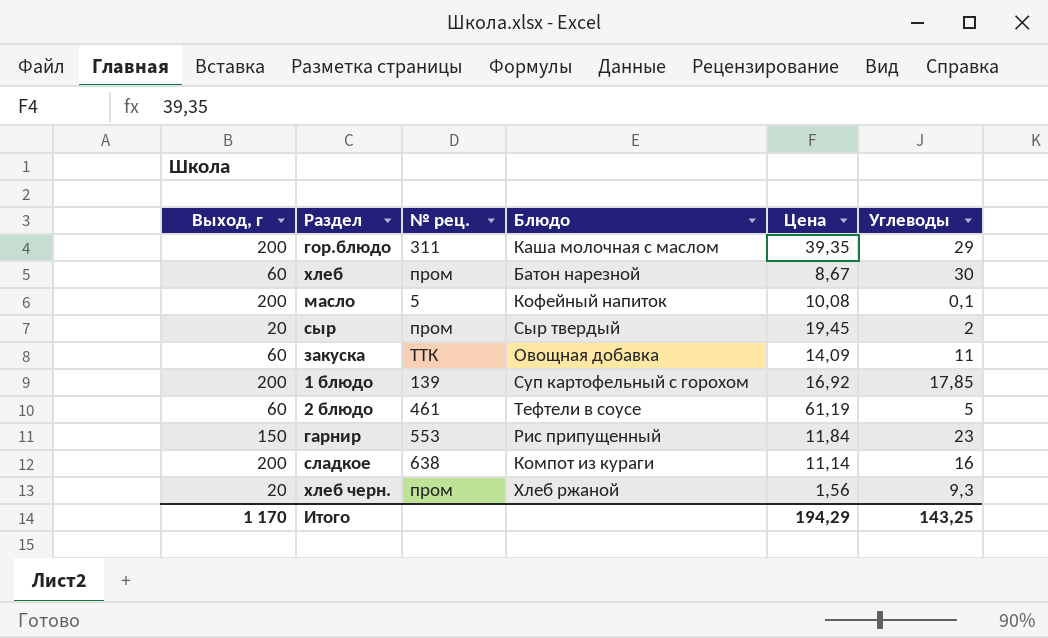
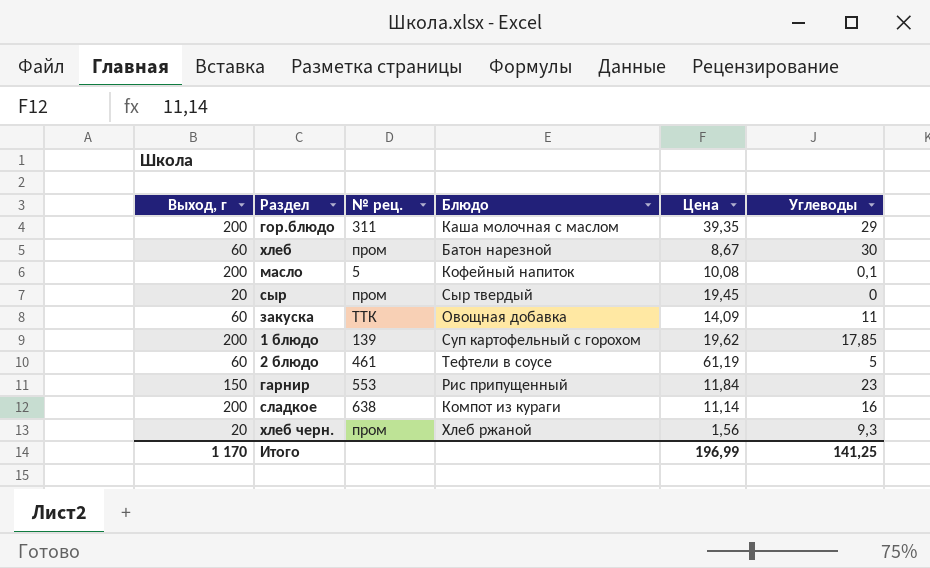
сыр | Углеводы: 2 -> 0
1 блюдо | Цена: 16,92 -> 19,62
Итого | Цена: 194,29 -> 196,99
Итого | Углеводы: 143,25 -> 141,25

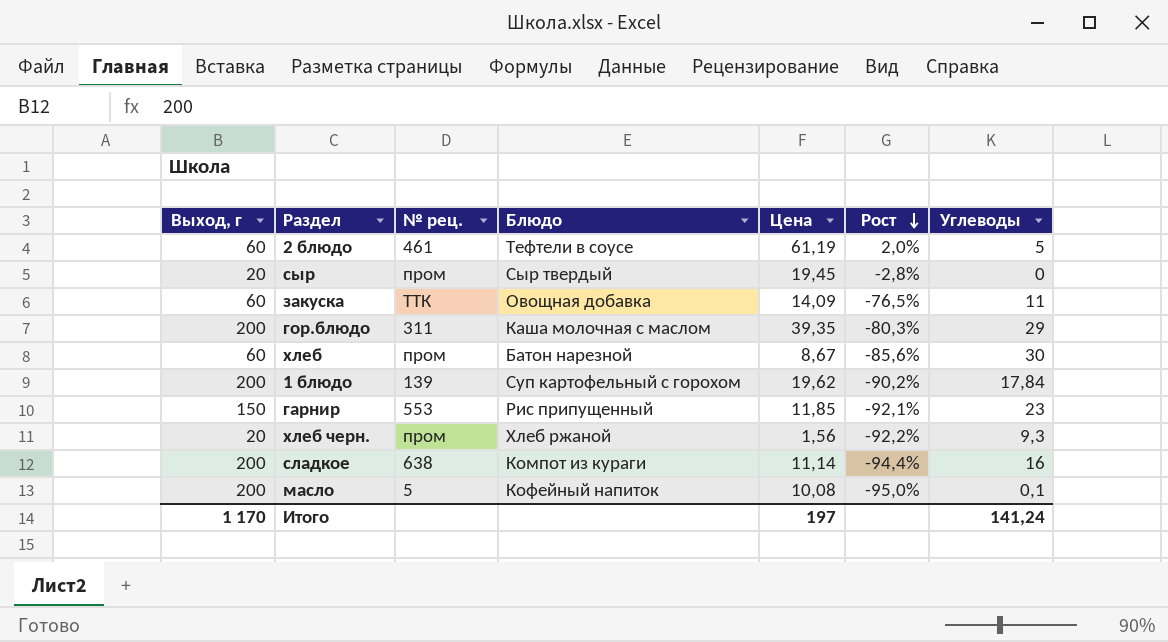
row order: none -> Рост descending
column Рост | formula: none -> ([Цена] - [Выход, г]) / [Выход, г]
1 блюдо | Углеводы: 17,85 -> 17,84
гарнир | Цена: 11,84 -> 11,85
Итого | Цена: 196,99 -> 197
Итого | Углеводы: 141,25 -> 141,24

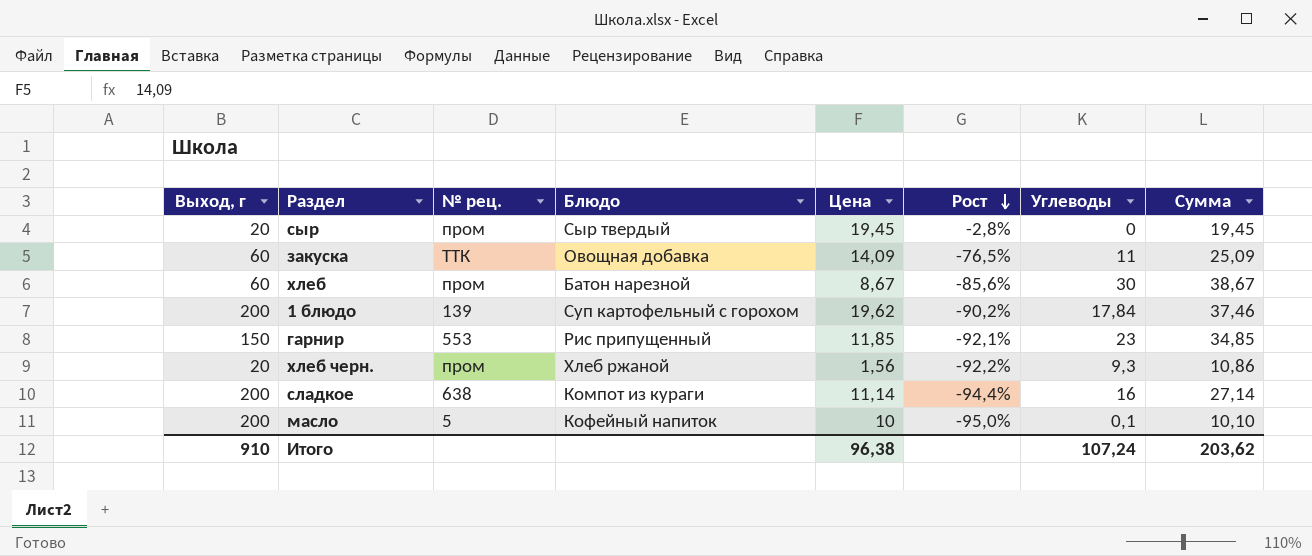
column Сумма | formula: none -> [Цена] + [Углеводы]
row 2 блюдо: 60 | 461 | Тефтели в соусе | 61,19 | 2,0% | 5 -> none
row гор.блюдо: 200 | 311 | Каша молочная с маслом | 39,35 | -80,3% | 29 -> none
масло | Цена: 10,08 -> 10
Итого | Выход, г: 1 170 -> 910
Итого | Цена: 197 -> 96,38
Итого | Углеводы: 141,24 -> 107,24

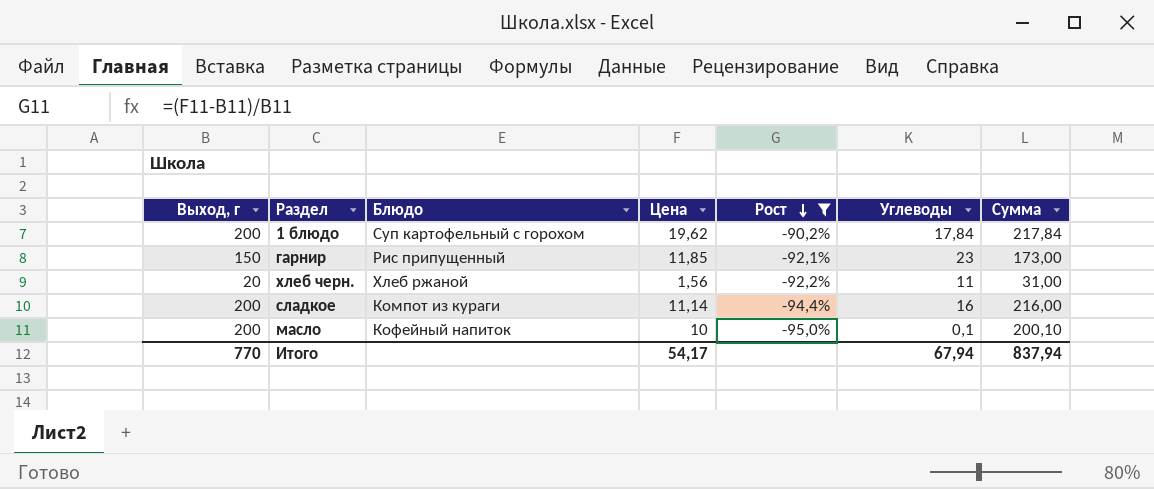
filter: none -> Рост <= -90,2%
column № рец. | position: 3 -> none
column Сумма | formula: [Цена] + [Углеводы] -> [Выход, г] + [Углеводы]
хлеб черн. | Углеводы: 9,3 -> 11
Итого | Выход, г: 910 -> 770
Итого | Цена: 96,38 -> 54,17
Итого | Углеводы: 107,24 -> 67,94
Итого | Сумма: 203,62 -> 837,94

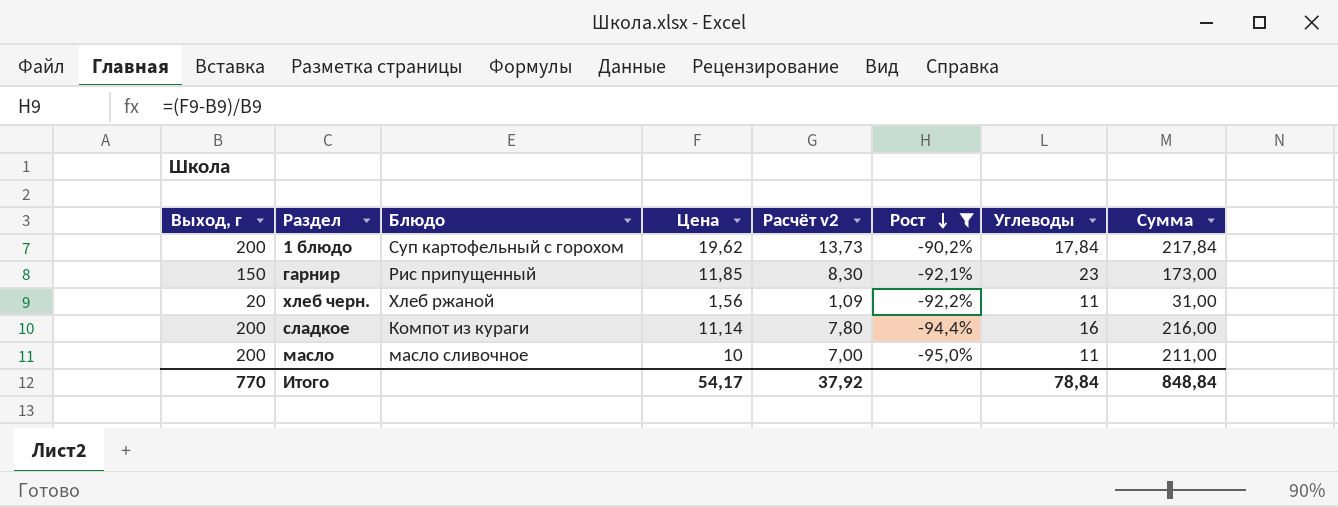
column Расчёт v2 | formula: none -> [Цена] * 0,7
масло | Блюдо: Кофейный напиток -> масло сливочное
масло | Углеводы: 0,1 -> 11
масло | Сумма: 200,10 -> 211,00
Итого | Углеводы: 67,94 -> 78,84
Итого | Сумма: 837,94 -> 848,84

